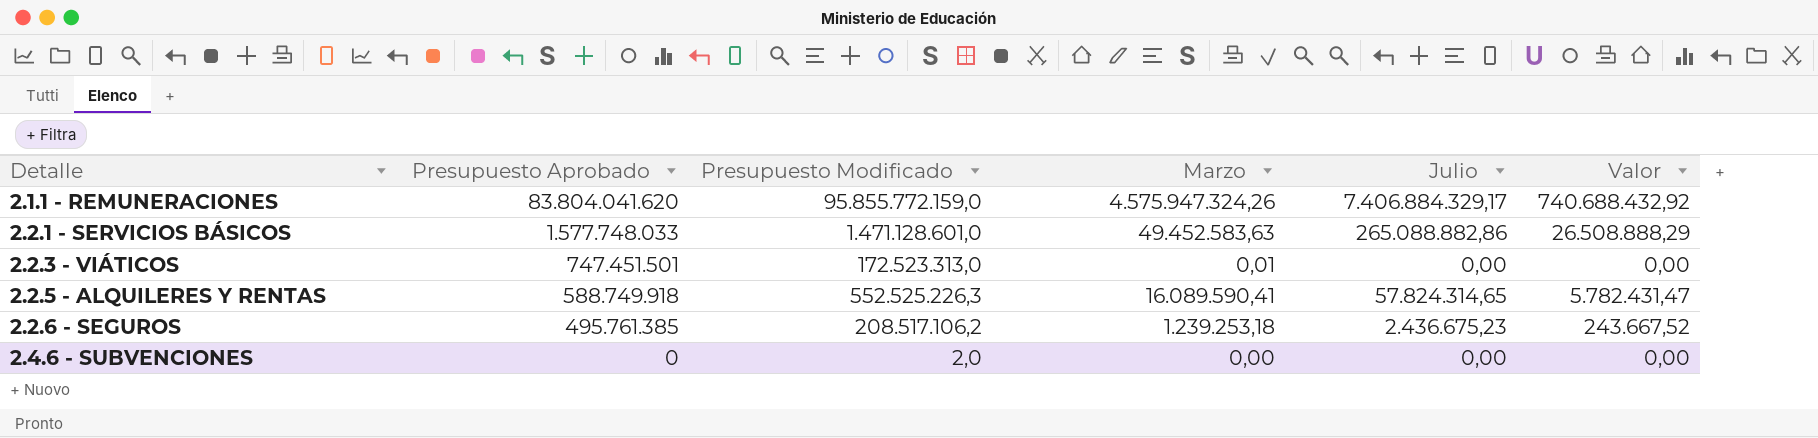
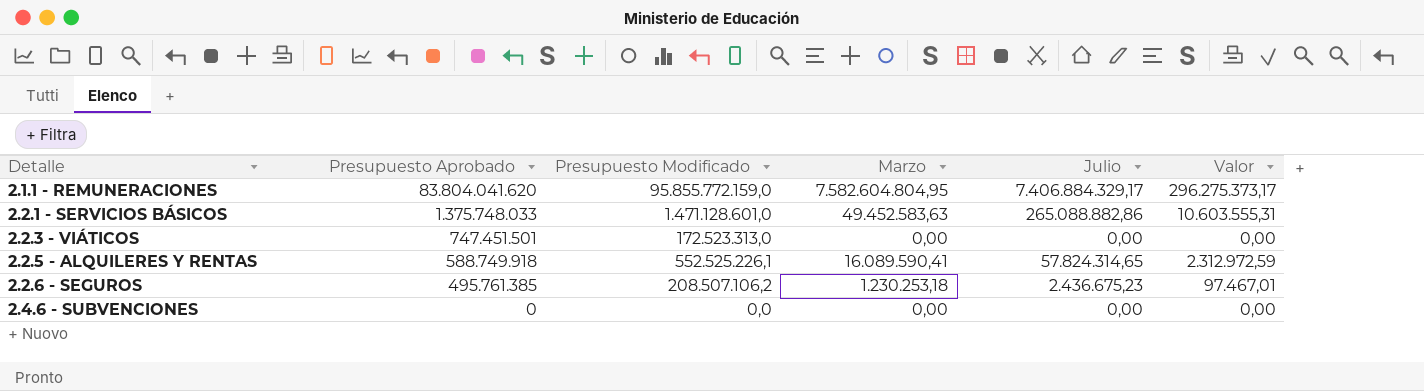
column Valor | formula: [Julio] * 0,1 -> [Julio] * 0,04
2.1.1 - REMUNERACIONES | Marzo: 4.575.947.324,26 -> 7.582.604.804,95
2.2.1 - SERVICIOS BÁSICOS | Presupuesto Aprobado: 1.577.748.033 -> 1.375.748.033
2.2.3 - VIÁTICOS | Marzo: 0,01 -> 0,00
2.2.5 - ALQUILERES Y RENTAS | Presupuesto Modificado: 552.525.226,3 -> 552.525.226,1
2.2.6 - SEGUROS | Presupuesto Modificado: 208.517.106,2 -> 208.507.106,2
2.2.6 - SEGUROS | Marzo: 1.239.253,18 -> 1.230.253,18
2.4.6 - SUBVENCIONES | Presupuesto Modificado: 2,0 -> 0,0

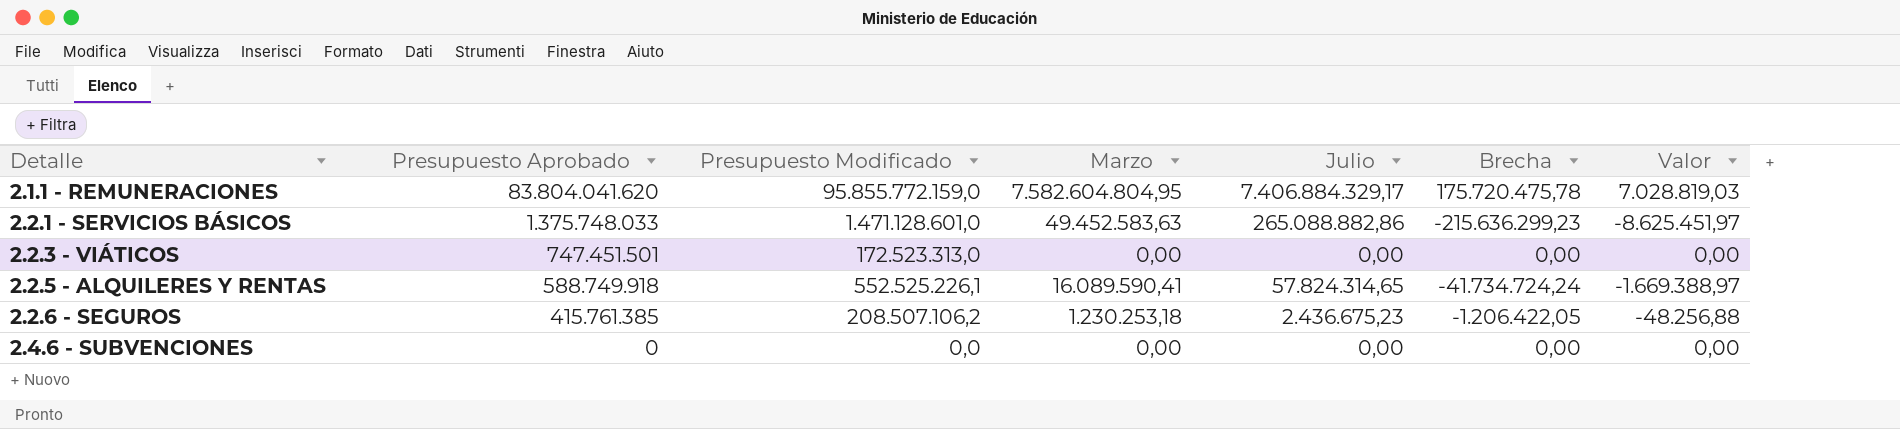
column Brecha | formula: none -> [Marzo] - [Julio]
column Valor | formula: [Julio] * 0,04 -> [Brecha] * 0,04
2.2.6 - SEGUROS | Presupuesto Aprobado: 495.761.385 -> 415.761.385

